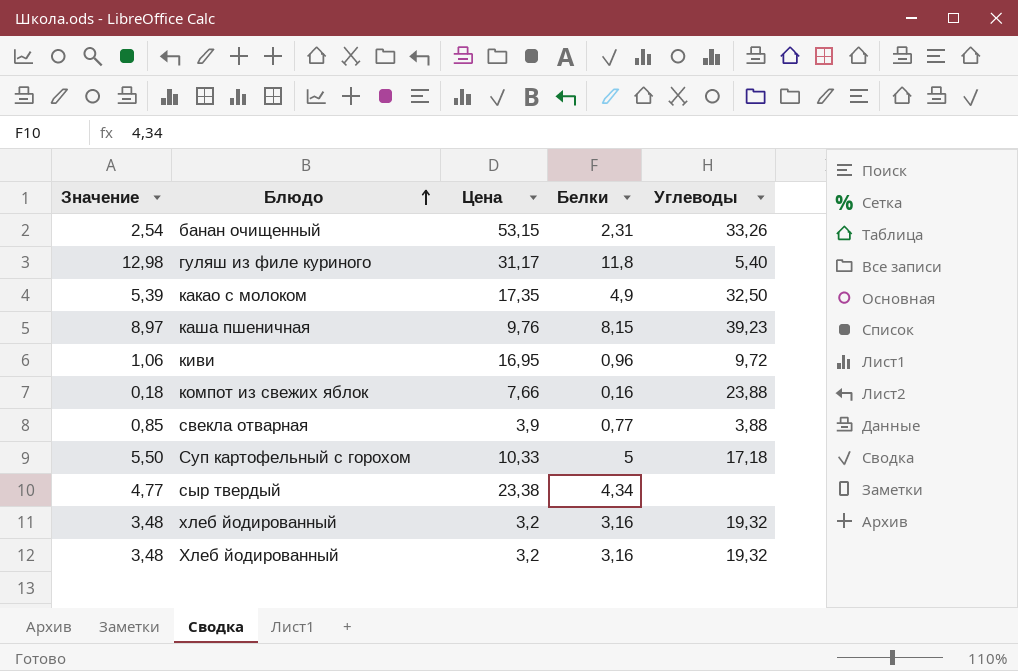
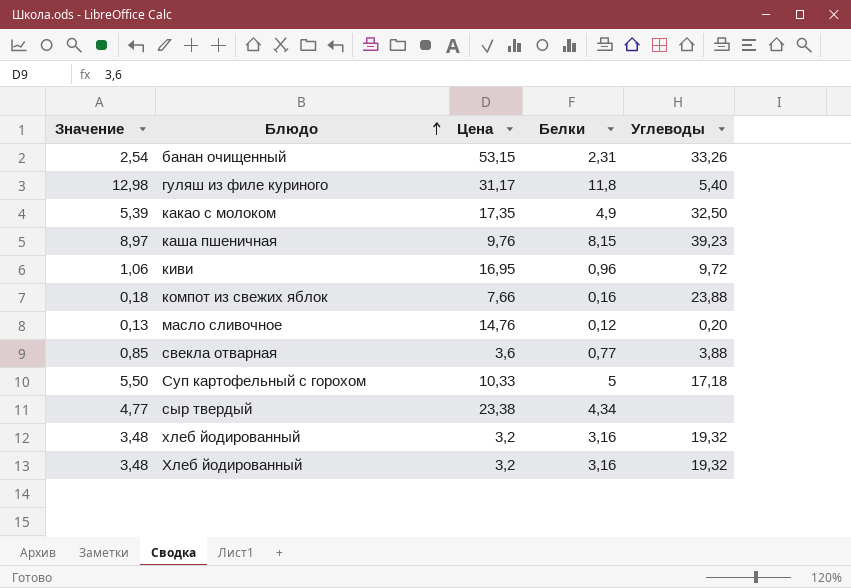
row масло сливочное: none -> 0,13 | 14,76 | 0,12 | 0,20
свекла отварная | Цена: 3,9 -> 3,6

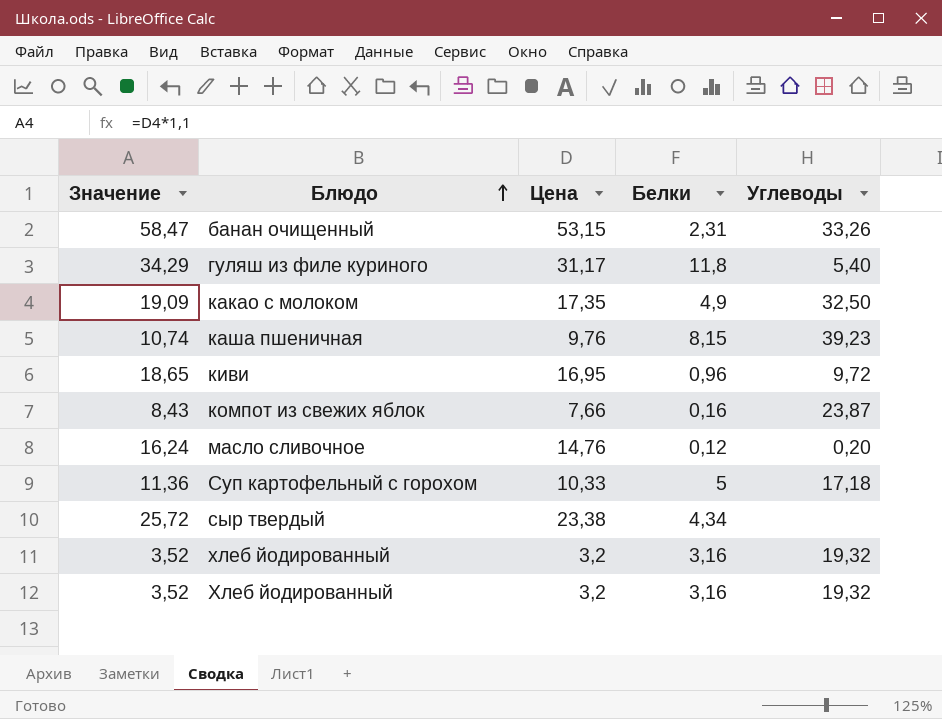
column Значение | formula: [Белки] * 1,1 -> [Цена] * 1,1
row свекла отварная: 0,85 | 3,6 | 0,77 | 3,88 -> none
компот из свежих яблок | Углеводы: 23,88 -> 23,87

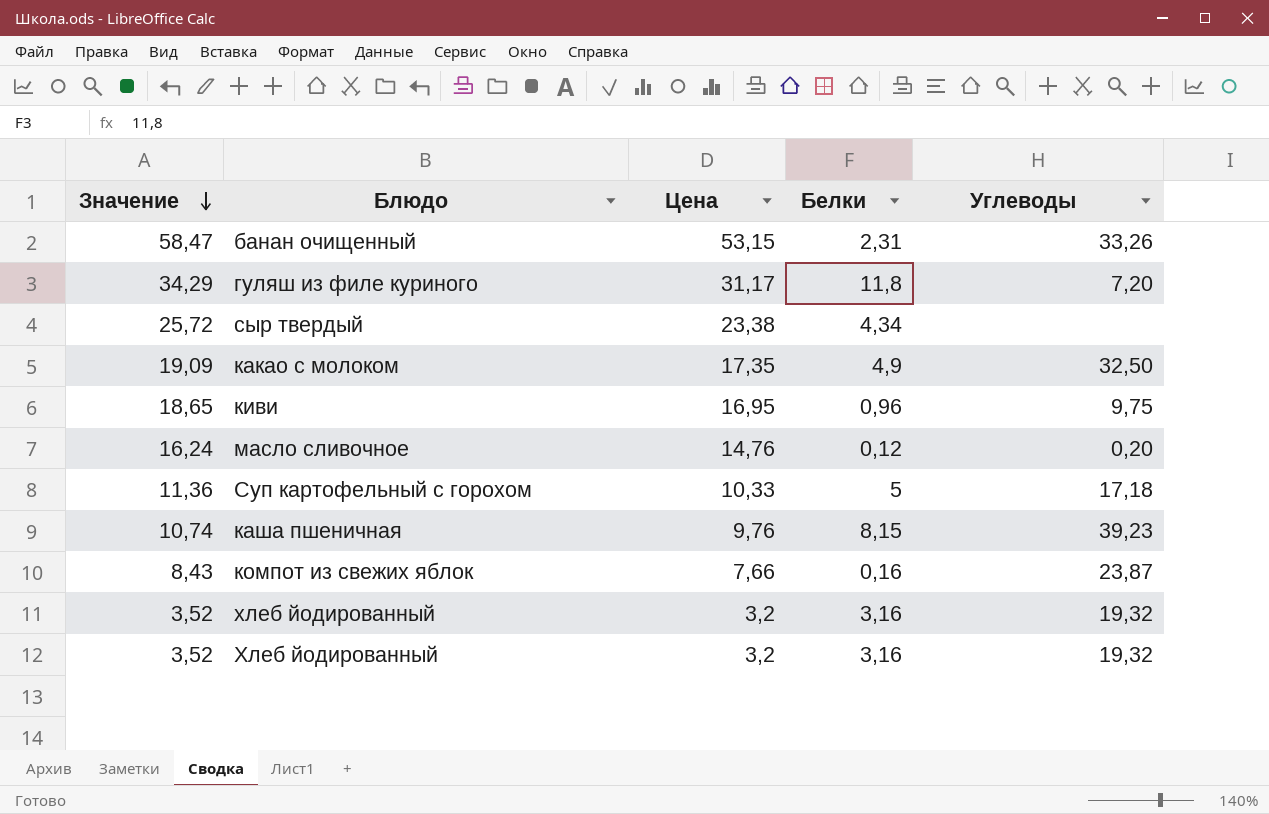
row order: Блюдо ascending -> Значение descending
гуляш из филе куриного | Углеводы: 5,40 -> 7,20
киви | Углеводы: 9,72 -> 9,75

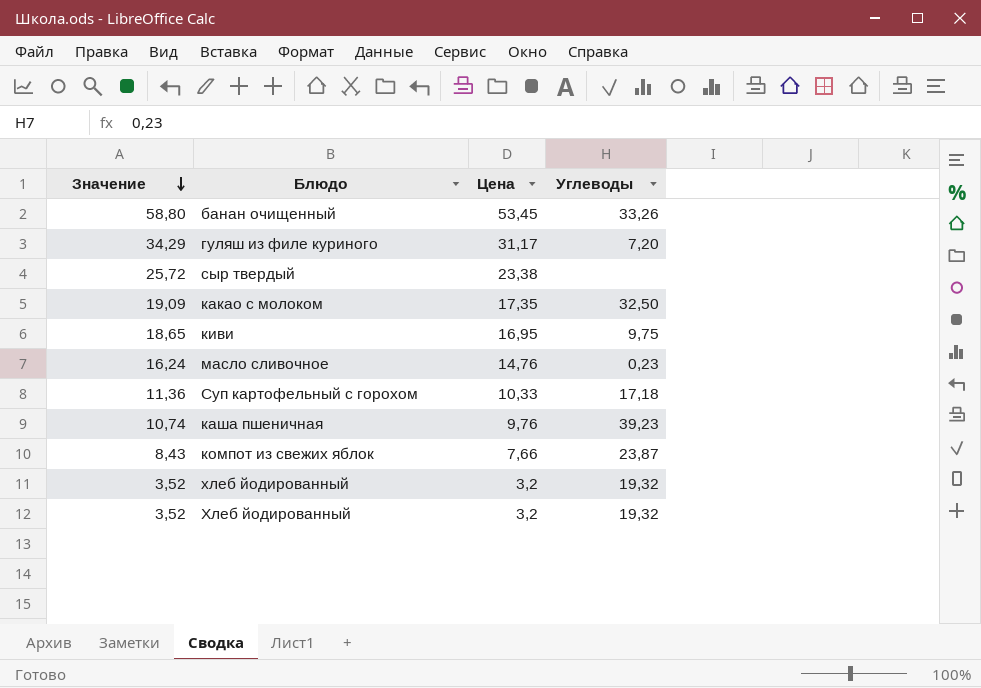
column Белки | position: 4 -> none
банан очищенный | Значение: 58,47 -> 58,80
банан очищенный | Цена: 53,15 -> 53,45
масло сливочное | Углеводы: 0,20 -> 0,23

